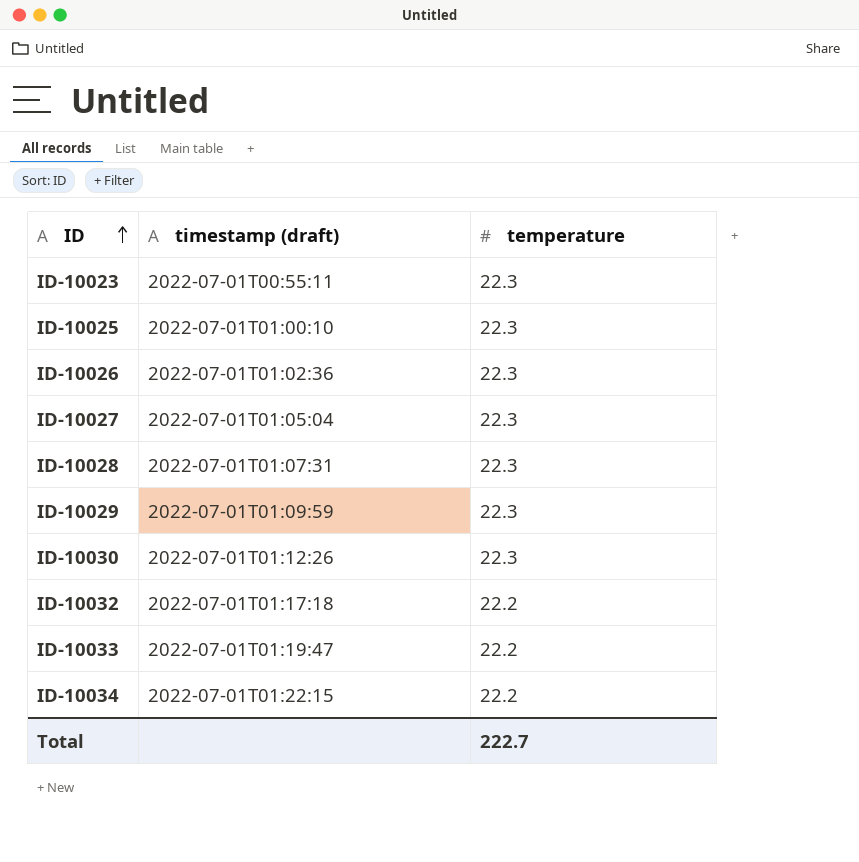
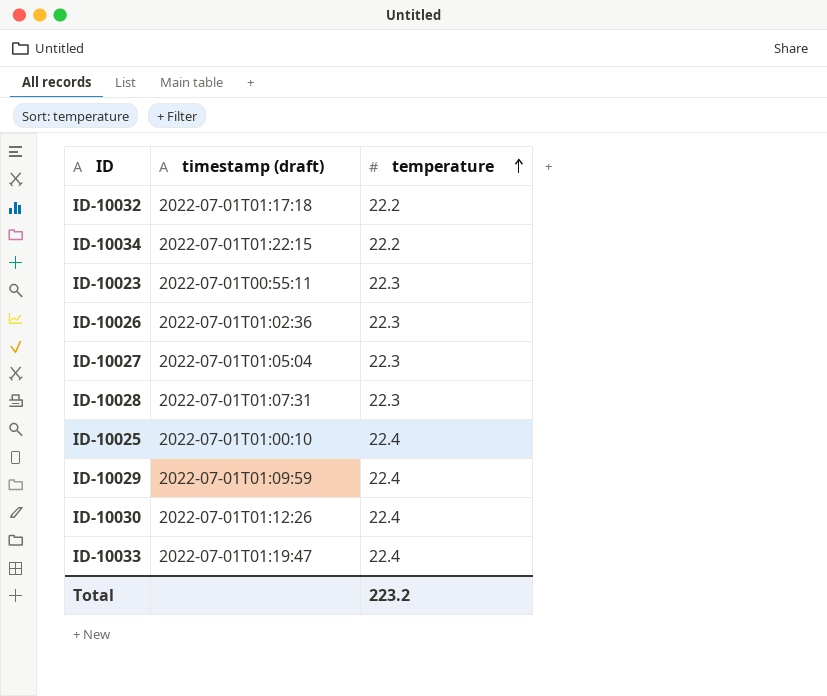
row order: ID ascending -> temperature ascending
ID-10025 | temperature: 22.3 -> 22.4
ID-10029 | temperature: 22.3 -> 22.4
ID-10030 | temperature: 22.3 -> 22.4
ID-10033 | temperature: 22.2 -> 22.4
Total | temperature: 222.7 -> 223.2

